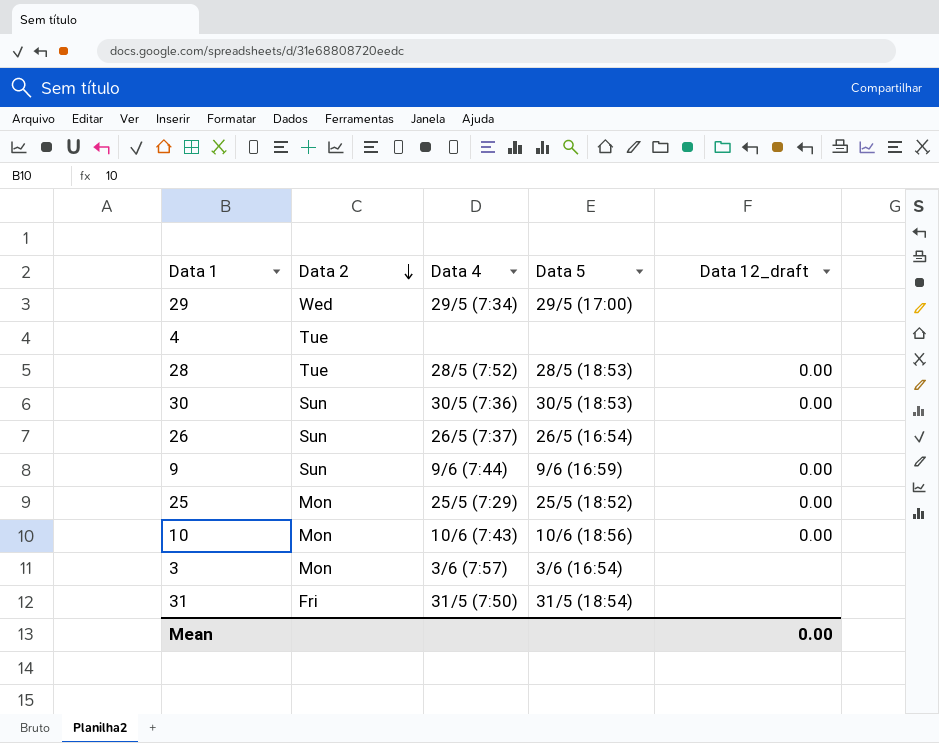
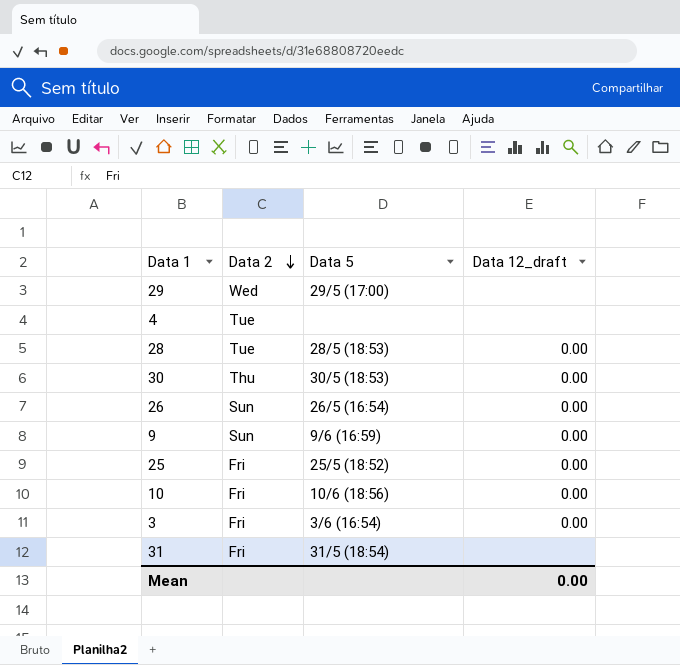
column Data 4 | position: 3 -> none
30 | Data 2: Sun -> Thu
26 | Data 12_draft: none -> 0.00
25 | Data 2: Mon -> Fri
10 | Data 2: Mon -> Fri
3 | Data 2: Mon -> Fri
3 | Data 12_draft: none -> 0.00

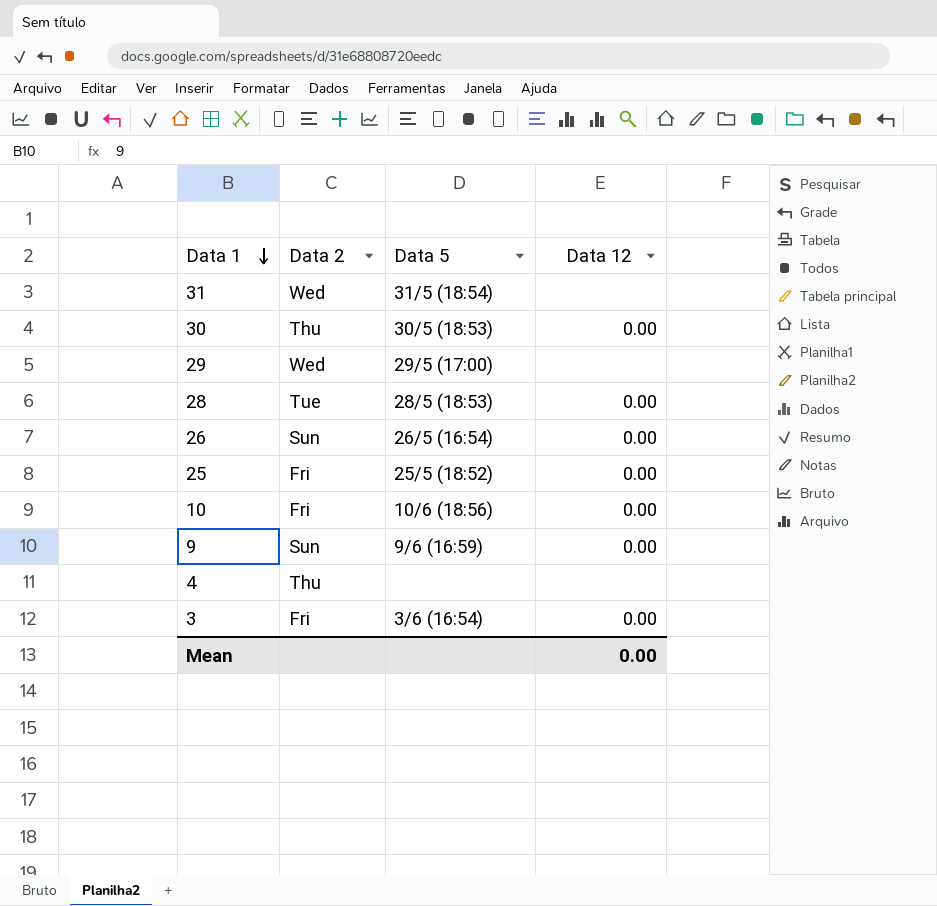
row order: Data 2 descending -> Data 1 descending
column name: Data 12_draft -> Data 12
31 | Data 2: Fri -> Wed
4 | Data 2: Tue -> Thu

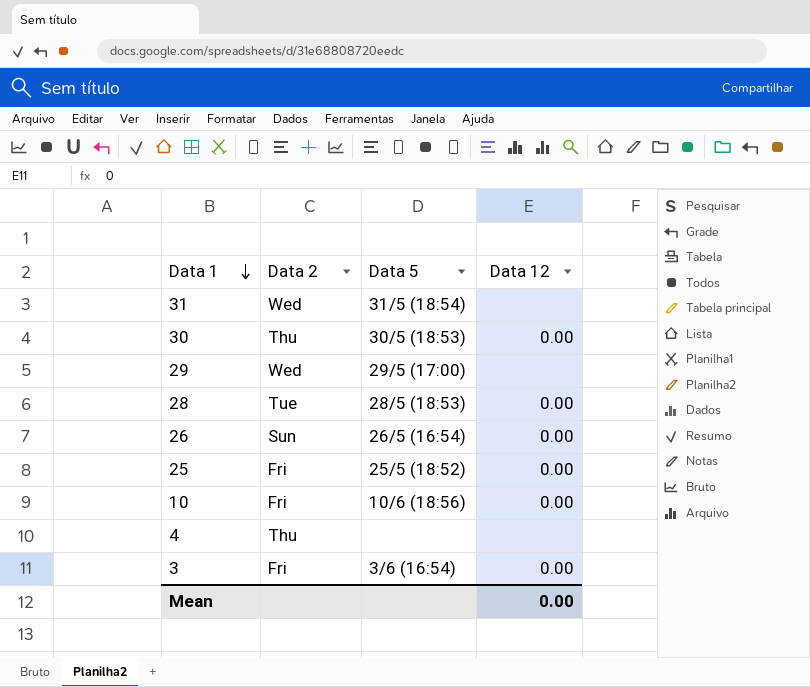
row 9: Sun | 9/6 (16:59) | 0.00 -> none

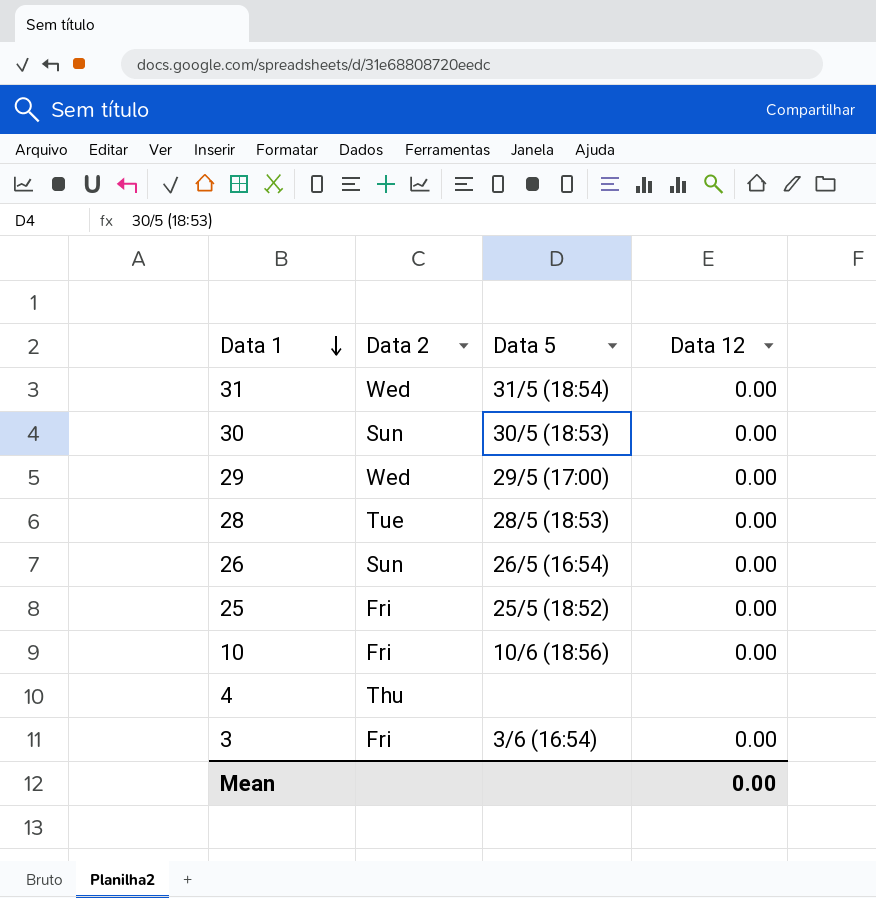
31 | Data 12: none -> 0.00
30 | Data 2: Thu -> Sun
29 | Data 12: none -> 0.00

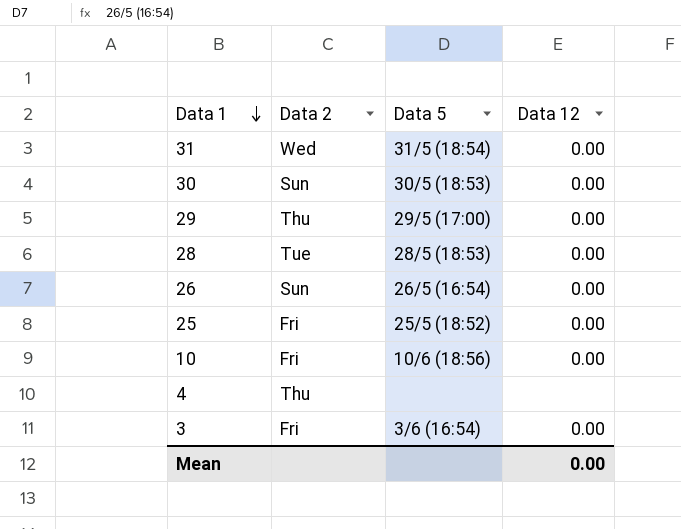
29 | Data 2: Wed -> Thu

